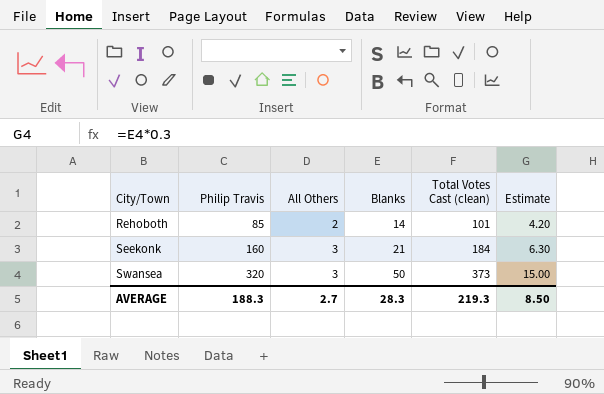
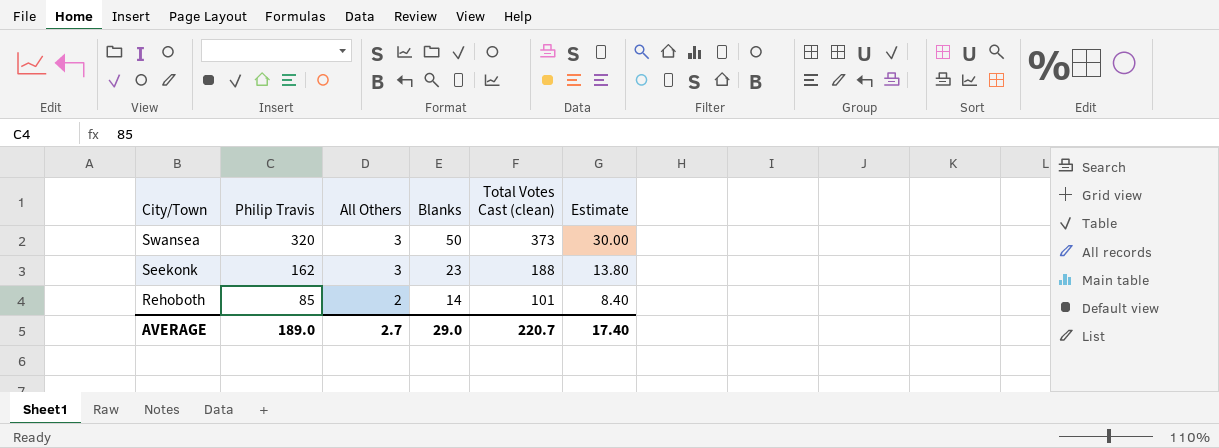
row order: City/Town ascending -> City/Town descending
column Estimate | formula: [Blanks] * 0.3 -> [Blanks] * 0.6
Seekonk | Philip Travis: 160 -> 162
Seekonk | Blanks: 21 -> 23
Seekonk | Total Votes Cast (clean): 184 -> 188
AVERAGE | Philip Travis: 188.3 -> 189.0
AVERAGE | Blanks: 28.3 -> 29.0
AVERAGE | Total Votes Cast (clean): 219.3 -> 220.7
AVERAGE | Estimate: 8.50 -> 17.40

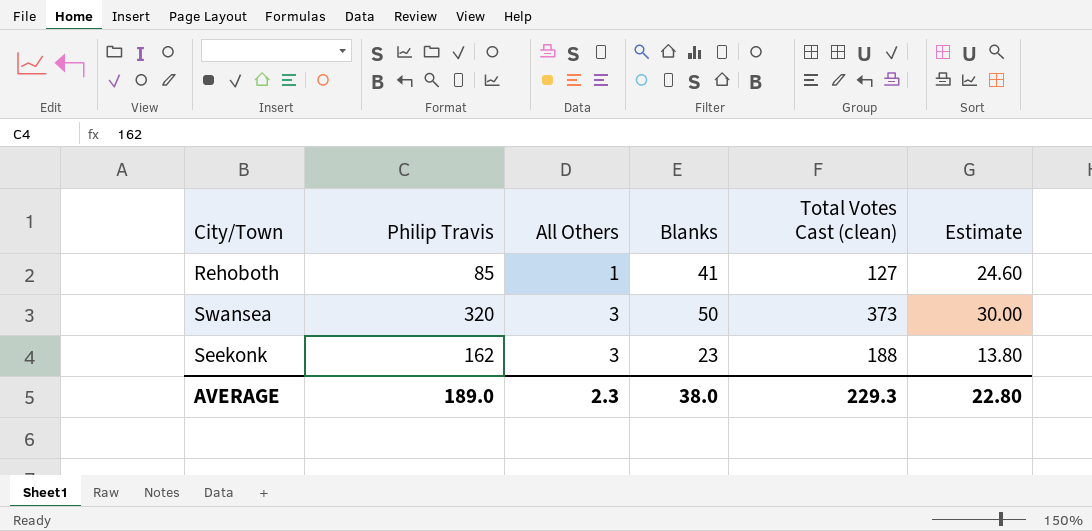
row order: City/Town descending -> All Others ascending
Rehoboth | All Others: 2 -> 1
Rehoboth | Blanks: 14 -> 41
Rehoboth | Total Votes Cast (clean): 101 -> 127
Rehoboth | Estimate: 8.40 -> 24.60
AVERAGE | All Others: 2.7 -> 2.3
AVERAGE | Blanks: 29.0 -> 38.0
AVERAGE | Total Votes Cast (clean): 220.7 -> 229.3
AVERAGE | Estimate: 17.40 -> 22.80

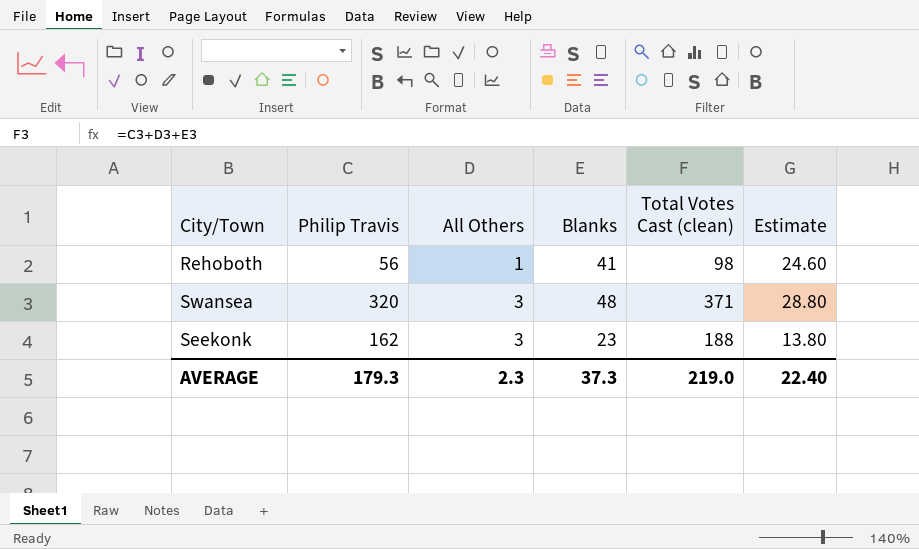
Rehoboth | Philip Travis: 85 -> 56
Rehoboth | Total Votes Cast (clean): 127 -> 98
Swansea | Blanks: 50 -> 48
Swansea | Total Votes Cast (clean): 373 -> 371
Swansea | Estimate: 30.00 -> 28.80
AVERAGE | Philip Travis: 189.0 -> 179.3
AVERAGE | Blanks: 38.0 -> 37.3
AVERAGE | Total Votes Cast (clean): 229.3 -> 219.0
AVERAGE | Estimate: 22.80 -> 22.40

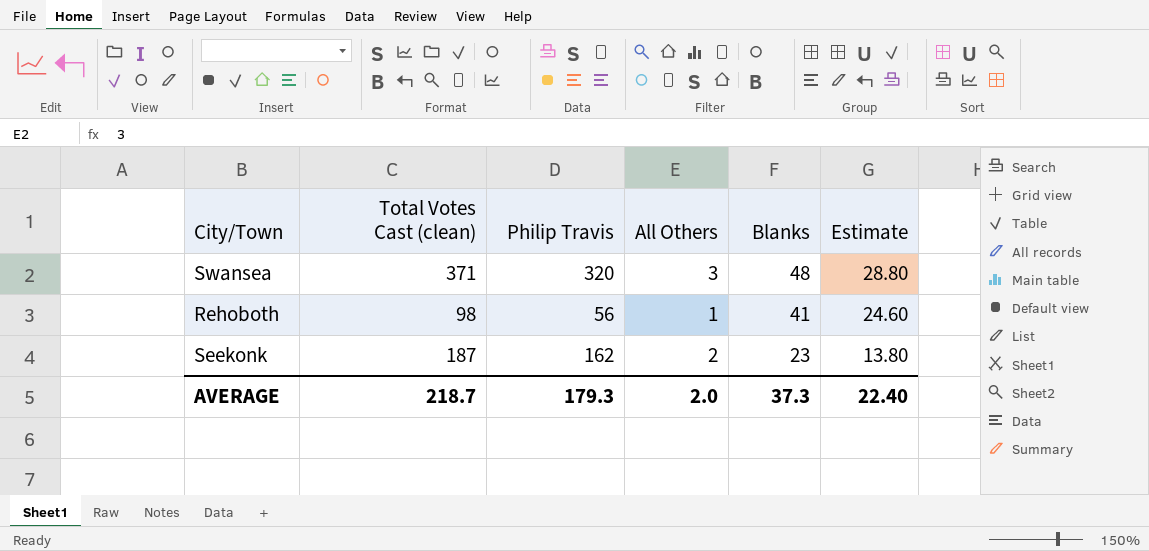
row order: All Others ascending -> Blanks descending
column Total Votes Cast (clean) | position: 5 -> 2
Seekonk | Total Votes Cast (clean): 188 -> 187
Seekonk | All Others: 3 -> 2
AVERAGE | Total Votes Cast (clean): 219.0 -> 218.7
AVERAGE | All Others: 2.3 -> 2.0

